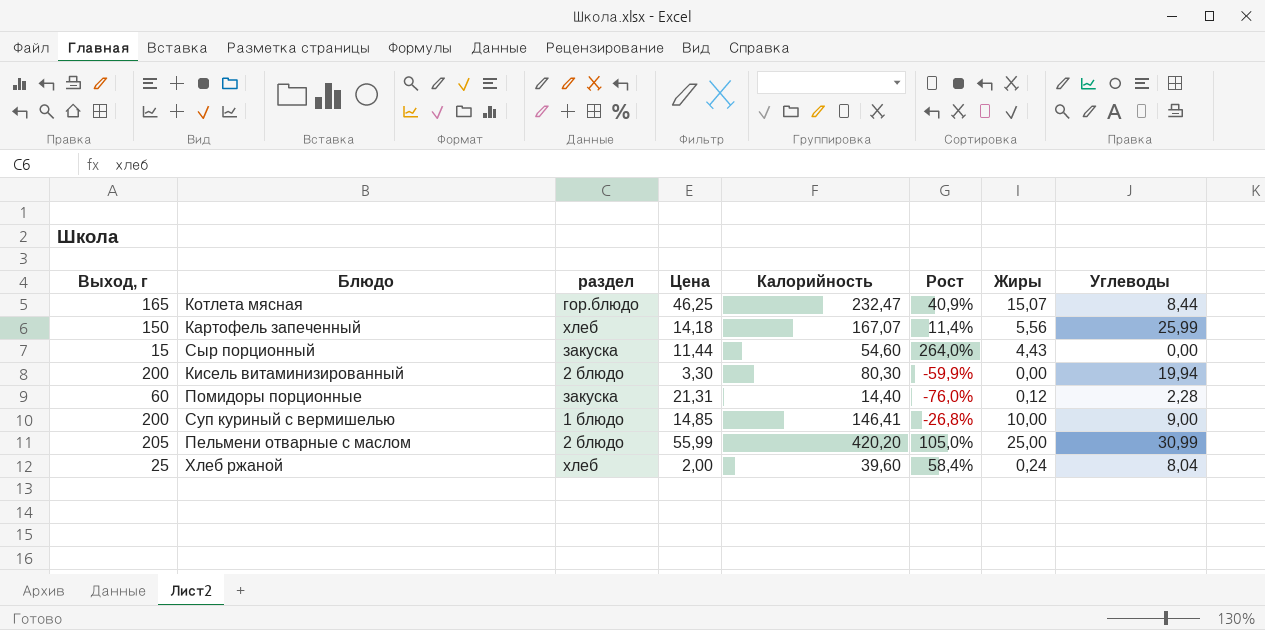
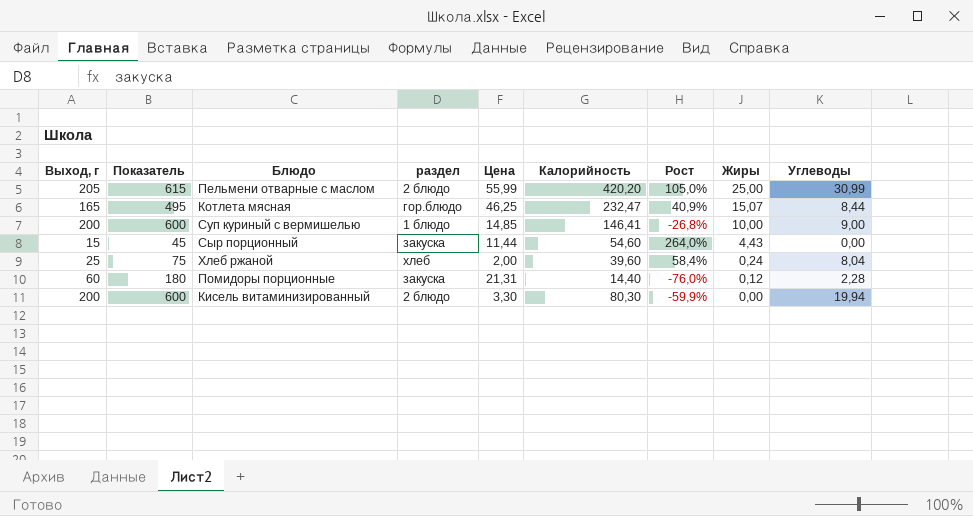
row order: none -> Жиры descending
column Показатель | formula: none -> [Выход, г] * 3
row Картофель запеченный: 150 | хлеб | 14,18 | 167,07 | 11,4% | 5,56 | 25,99 -> none

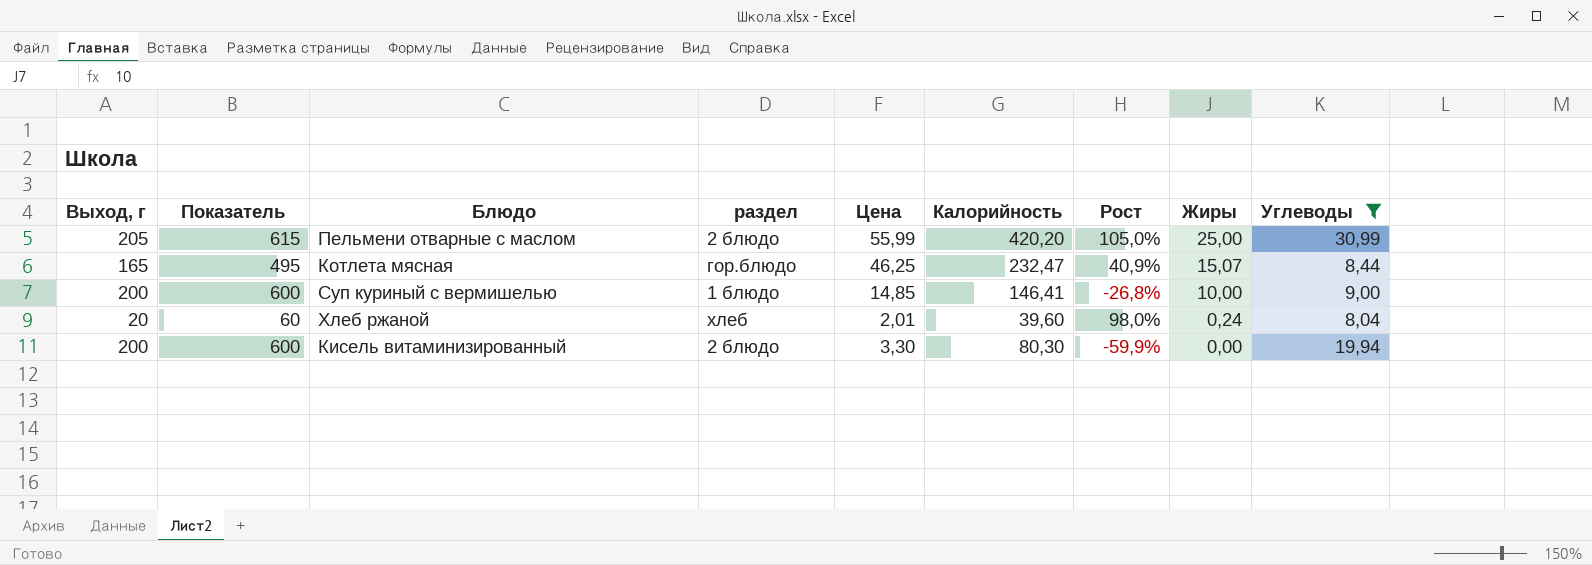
filter: none -> Углеводы >= 8,04
Хлеб ржаной | Выход, г: 25 -> 20
Хлеб ржаной | Показатель: 75 -> 60
Хлеб ржаной | Цена: 2,00 -> 2,01
Хлеб ржаной | Рост: 58,4% -> 98,0%

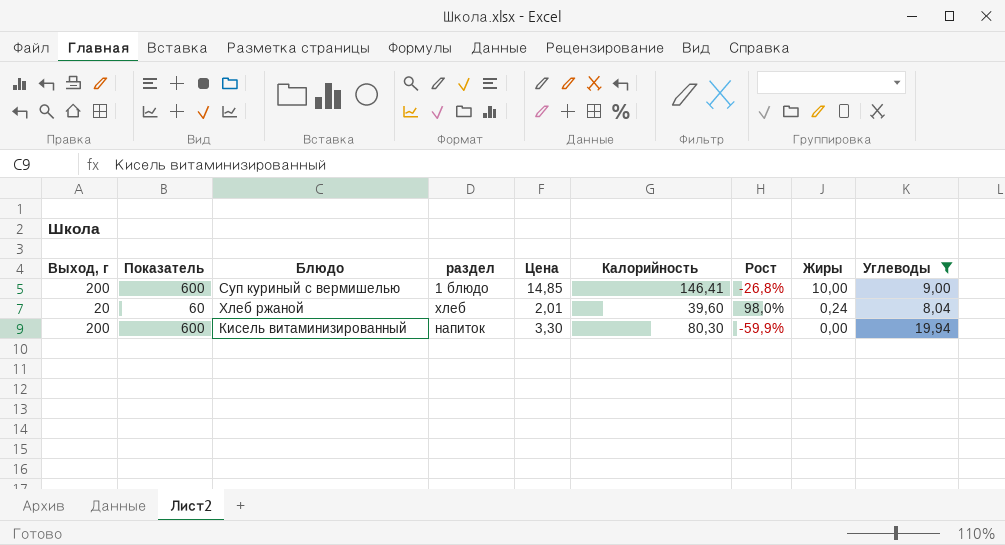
row Пельмени отварные с маслом: 205 | 615 | 2 блюдо | 55,99 | 420,20 | 105,0% | 25,00 | 30,99 -> none
row Котлета мясная: 165 | 495 | гор.блюдо | 46,25 | 232,47 | 40,9% | 15,07 | 8,44 -> none
Кисель витаминизированный | раздел: 2 блюдо -> напиток

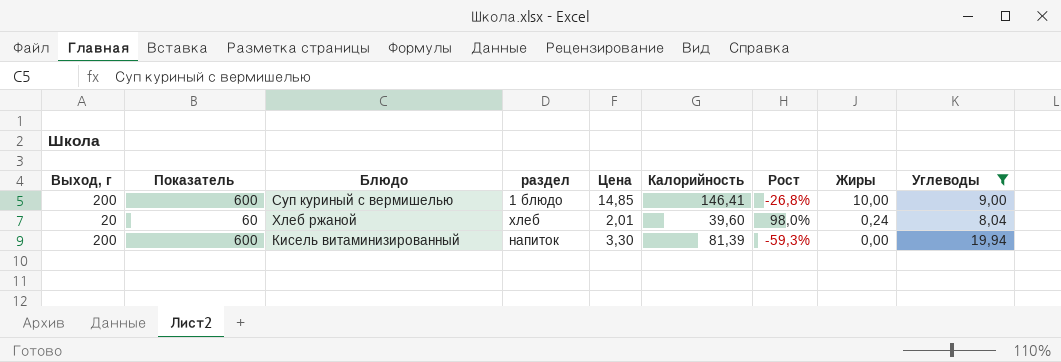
Кисель витаминизированный | Калорийность: 80,30 -> 81,39
Кисель витаминизированный | Рост: -59,9% -> -59,3%

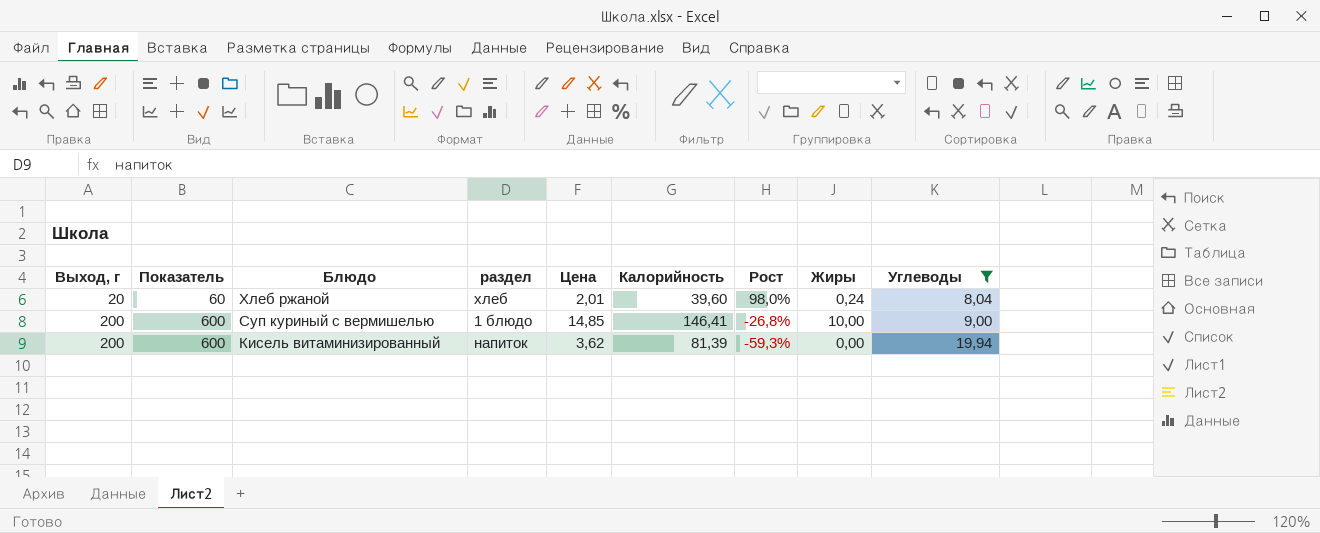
row order: Жиры descending -> Выход, г ascending
Кисель витаминизированный | Цена: 3,30 -> 3,62

